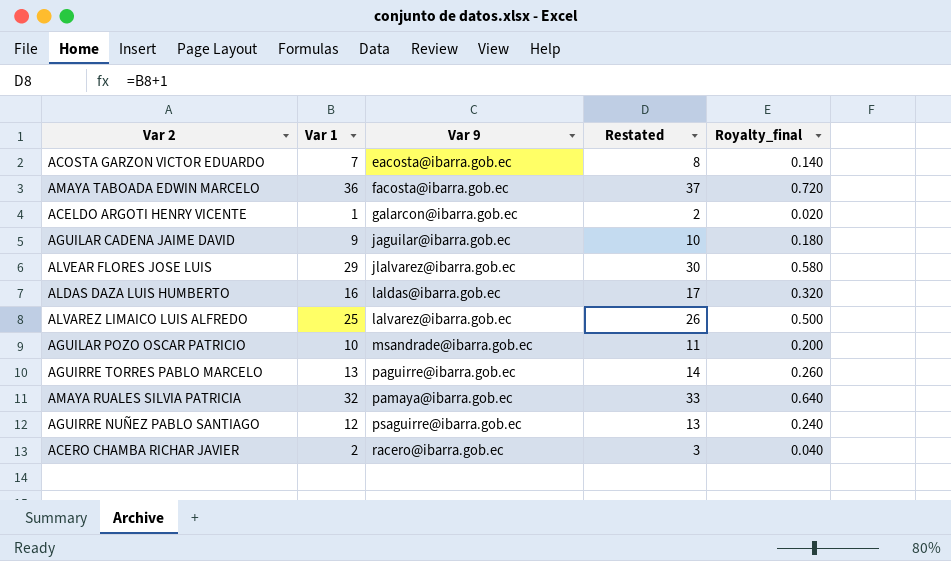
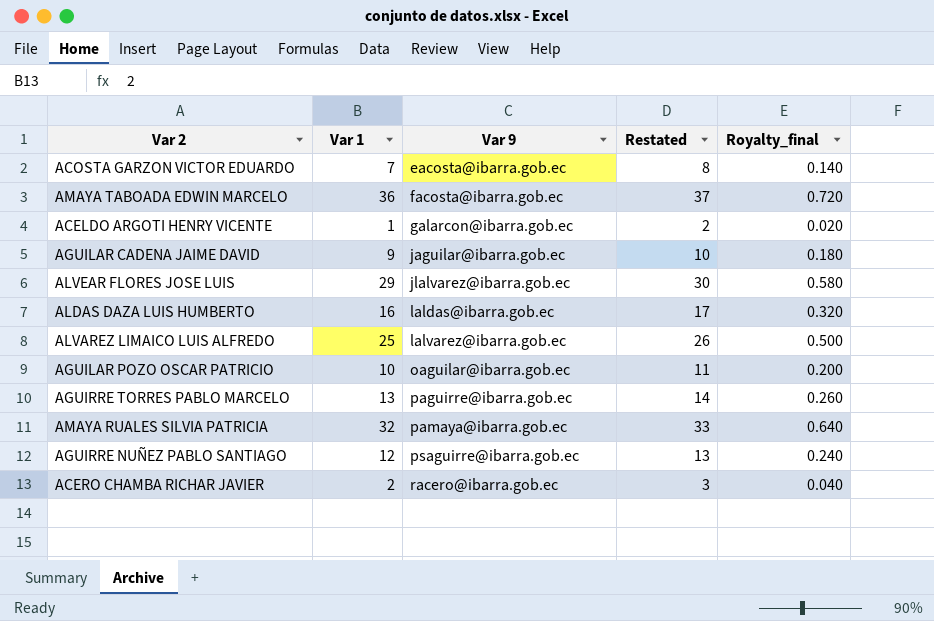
AGUILAR POZO OSCAR PATRICIO | Var 9: msandrade@ibarra.gob.ec -> oaguilar@ibarra.gob.ec

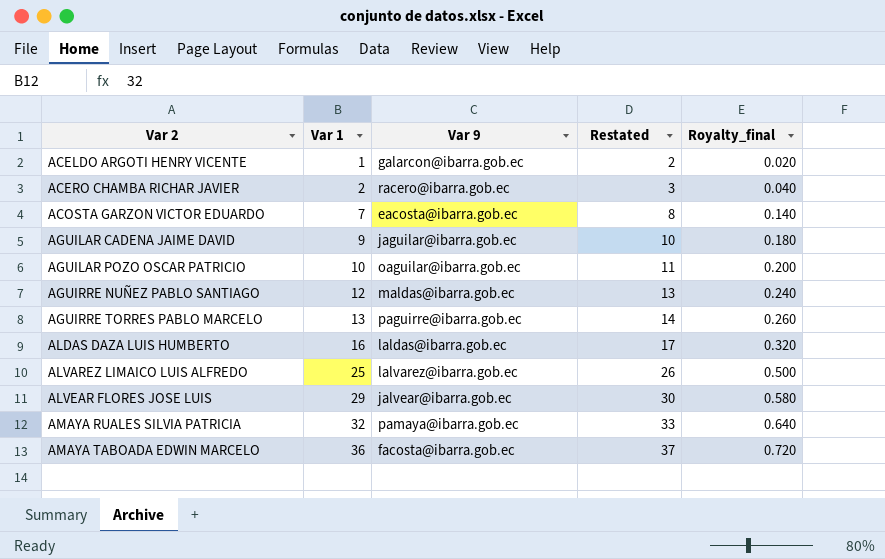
row order: Var 9 ascending -> Var 2 ascending
AGUIRRE NUÑEZ PABLO SANTIAGO | Var 9: psaguirre@ibarra.gob.ec -> maldas@ibarra.gob.ec
ALVEAR FLORES JOSE LUIS | Var 9: jlalvarez@ibarra.gob.ec -> jalvear@ibarra.gob.ec

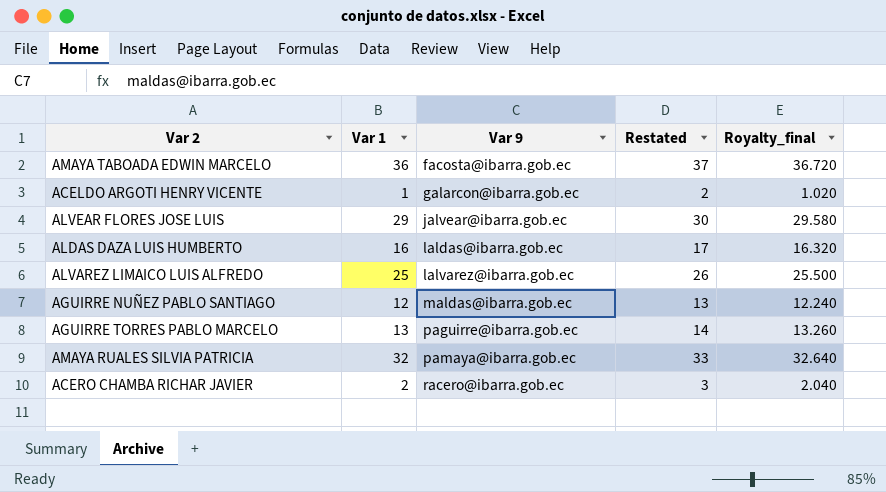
row order: Var 2 ascending -> Var 9 ascending
column Royalty_final | formula: [Var 1] * 0.02 -> [Var 1] * 1.02
row ACOSTA GARZON VICTOR EDUARDO: 7 | eacosta@ibarra.gob.ec | 8 | 0.140 -> none
row AGUILAR CADENA JAIME DAVID: 9 | jaguilar@ibarra.gob.ec | 10 | 0.180 -> none
row AGUILAR POZO OSCAR PATRICIO: 10 | oaguilar@ibarra.gob.ec | 11 | 0.200 -> none

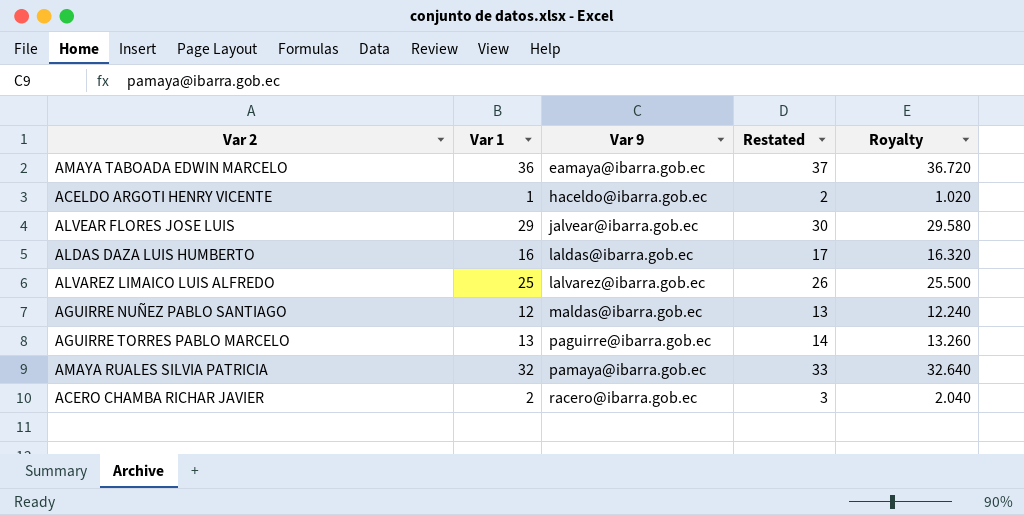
column name: Royalty_final -> Royalty
AMAYA TABOADA EDWIN MARCELO | Var 9: facosta@ibarra.gob.ec -> eamaya@ibarra.gob.ec
ACELDO ARGOTI HENRY VICENTE | Var 9: galarcon@ibarra.gob.ec -> haceldo@ibarra.gob.ec

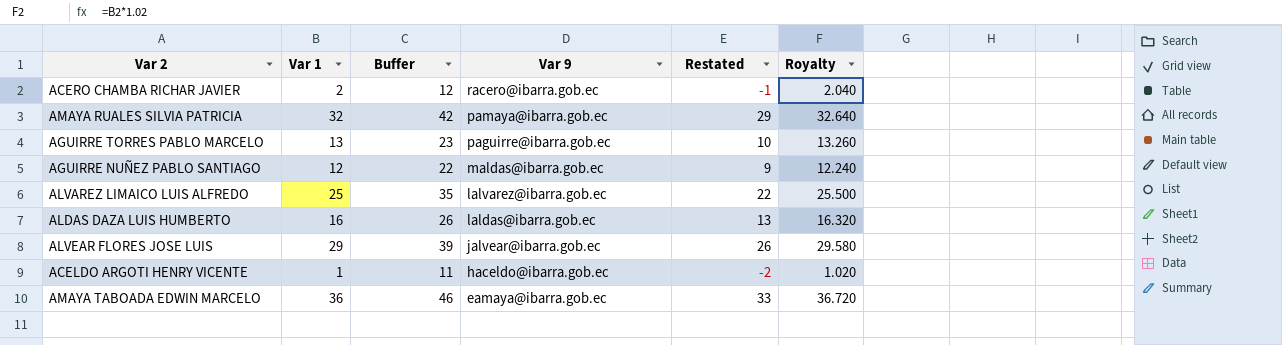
row order: Var 9 ascending -> Var 9 descending
column Buffer | formula: none -> [Var 1] + 10
column Restated | formula: [Var 1] + 1 -> [Var 1] - 3

